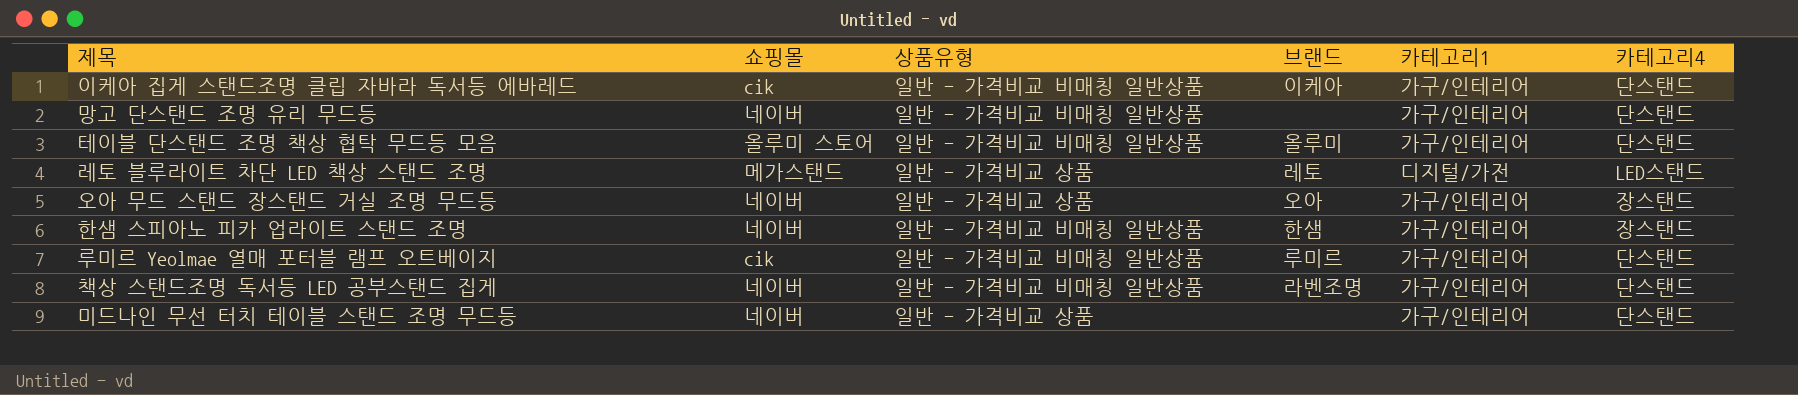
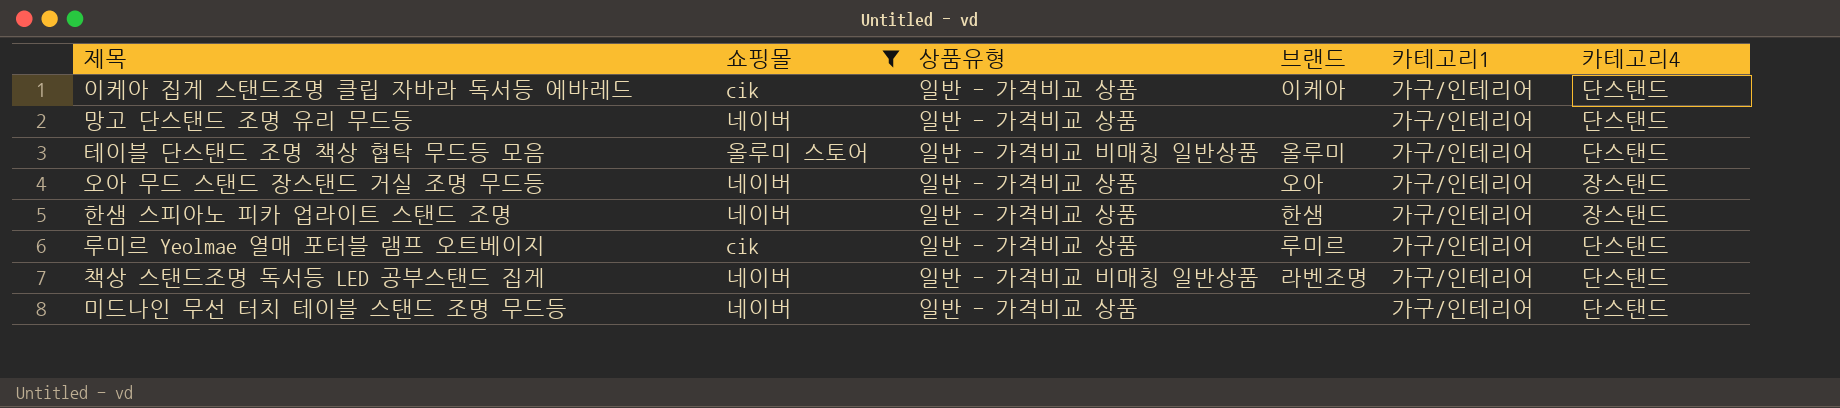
filter: none -> 쇼핑몰 != 메가스탠드
이케아 집게 스탠드조명 클립 자바라 독서등 에바레드 | 상품유형: 일반 - 가격비교 비매칭 일반상품 -> 일반 - 가격비교 상품
망고 단스탠드 조명 유리 무드등 | 상품유형: 일반 - 가격비교 비매칭 일반상품 -> 일반 - 가격비교 상품
한샘 스피아노 피카 업라이트 스탠드 조명 | 상품유형: 일반 - 가격비교 비매칭 일반상품 -> 일반 - 가격비교 상품
루미르 Yeolmae 열매 포터블 램프 오트베이지 | 상품유형: 일반 - 가격비교 비매칭 일반상품 -> 일반 - 가격비교 상품

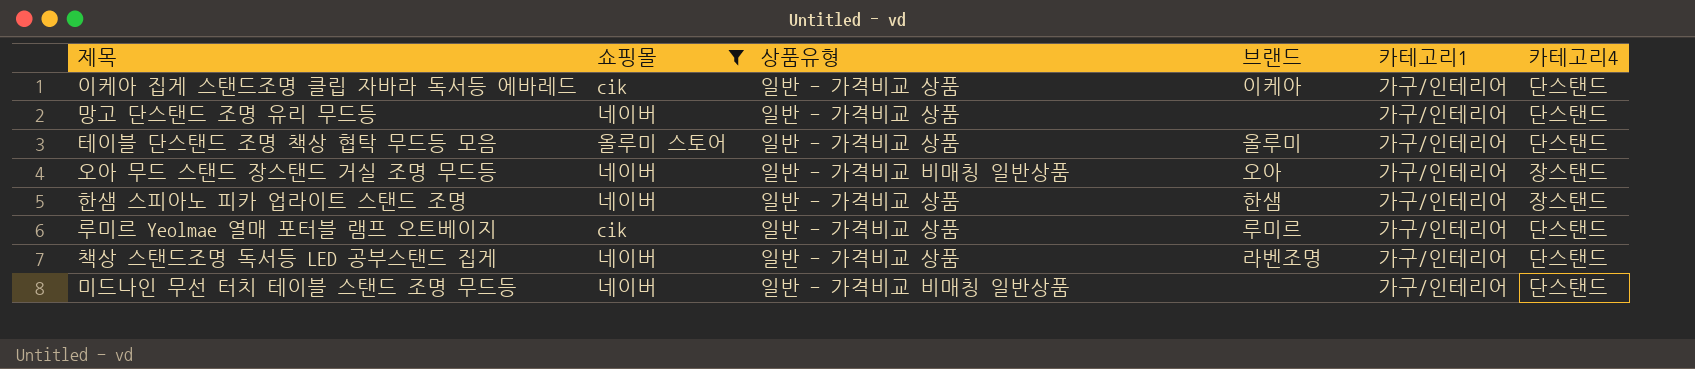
테이블 단스탠드 조명 책상 협탁 무드등 모음 | 상품유형: 일반 - 가격비교 비매칭 일반상품 -> 일반 - 가격비교 상품
오아 무드 스탠드 장스탠드 거실 조명 무드등 | 상품유형: 일반 - 가격비교 상품 -> 일반 - 가격비교 비매칭 일반상품
책상 스탠드조명 독서등 LED 공부스탠드 집게 | 상품유형: 일반 - 가격비교 비매칭 일반상품 -> 일반 - 가격비교 상품
미드나인 무선 터치 테이블 스탠드 조명 무드등 | 상품유형: 일반 - 가격비교 상품 -> 일반 - 가격비교 비매칭 일반상품

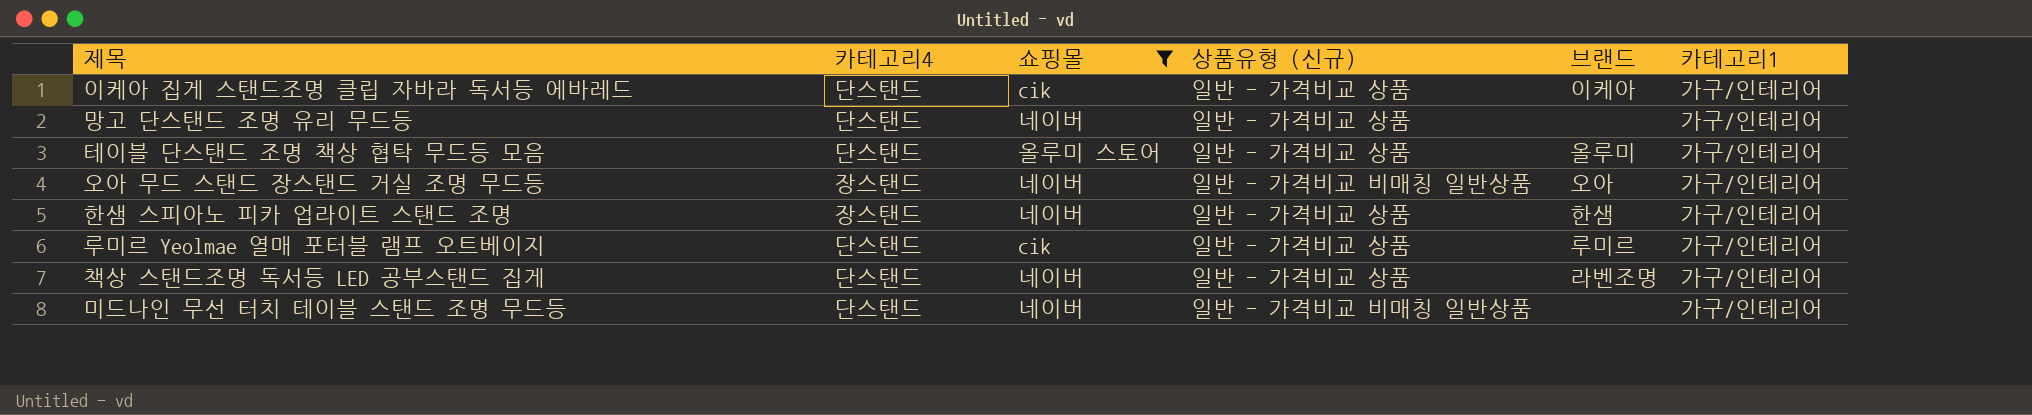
column 카테고리4 | position: 6 -> 2
column name: 상품유형 -> 상품유형 (신규)

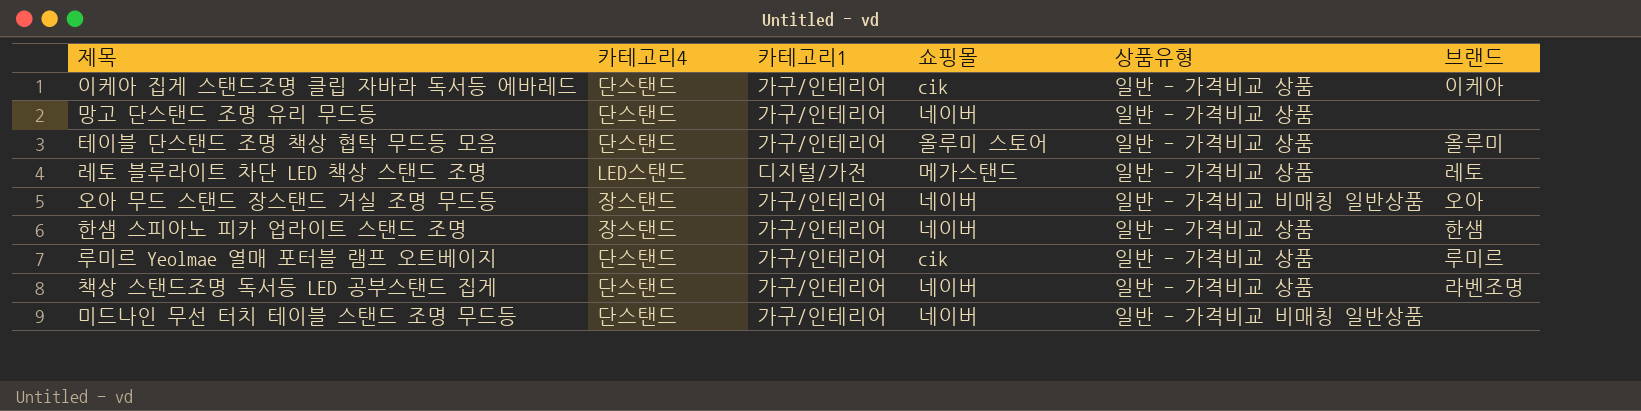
filter: 쇼핑몰 != 메가스탠드 -> none
column 카테고리1 | position: 6 -> 3
column name: 상품유형 (신규) -> 상품유형

